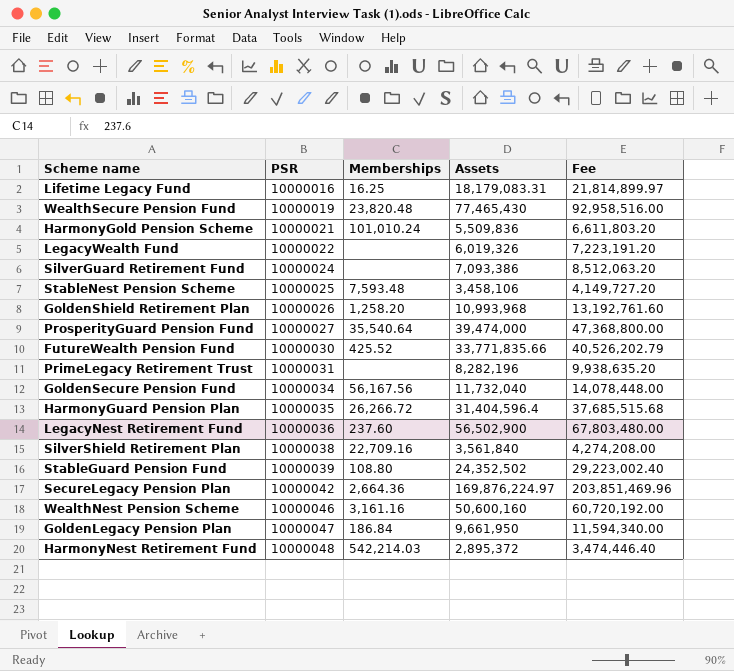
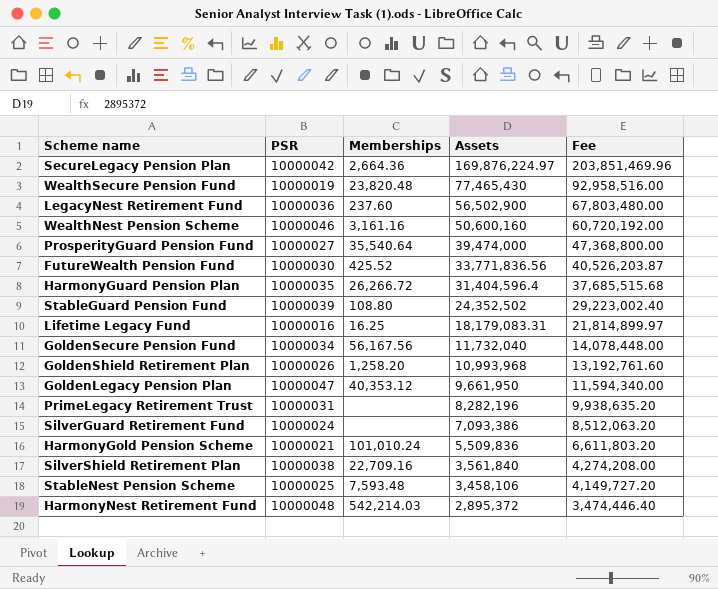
row order: PSR ascending -> Assets descending
row LegacyWealth Fund: 10000022 | none | 6,019,326 | 7,223,191.20 -> none
FutureWealth Pension Fund | Assets: 33,771,835.66 -> 33,771,836.56
FutureWealth Pension Fund | Fee: 40,526,202.79 -> 40,526,203.87
GoldenLegacy Pension Plan | Memberships: 186.84 -> 40,353.12

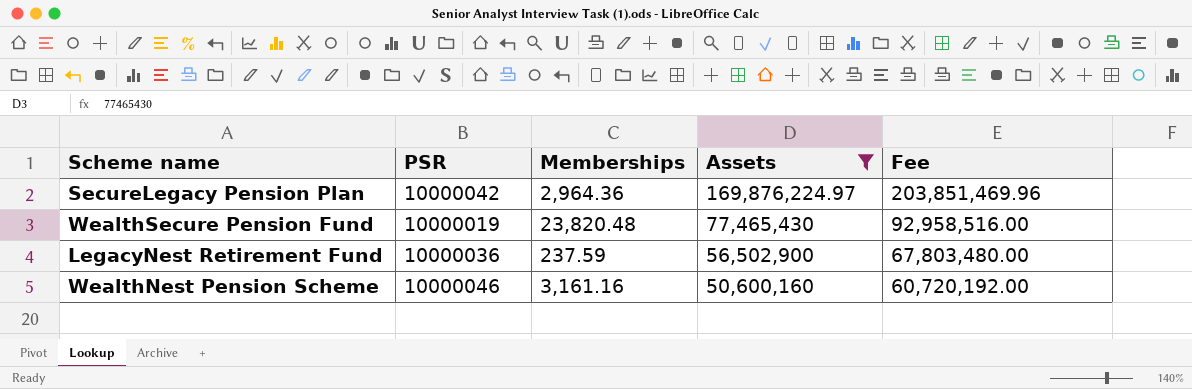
filter: none -> Assets >= 50,600,160
SecureLegacy Pension Plan | Memberships: 2,664.36 -> 2,964.36
LegacyNest Retirement Fund | Memberships: 237.60 -> 237.59

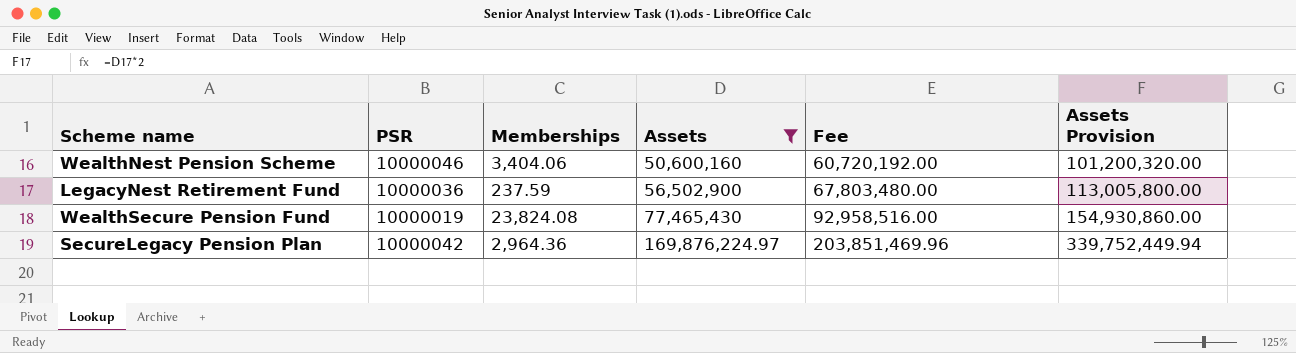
row order: Assets descending -> Assets ascending
column Assets Provision | formula: none -> [Assets] * 2
WealthNest Pension Scheme | Memberships: 3,161.16 -> 3,404.06
WealthSecure Pension Fund | Memberships: 23,820.48 -> 23,824.08

